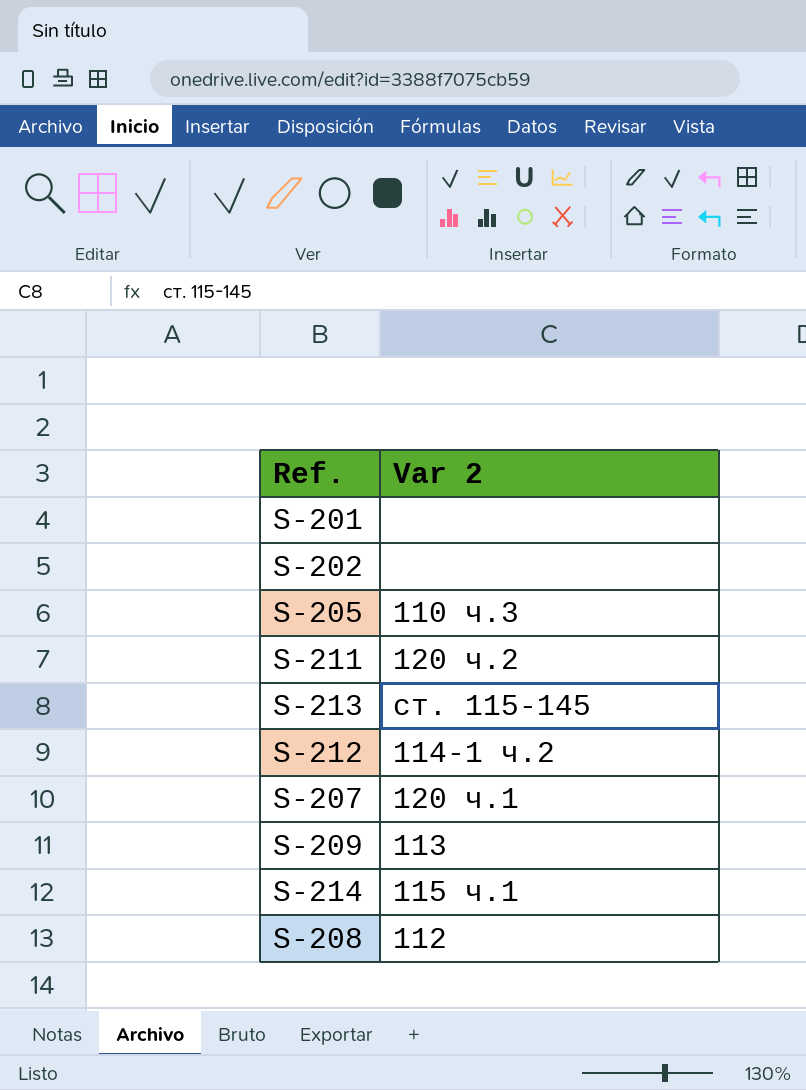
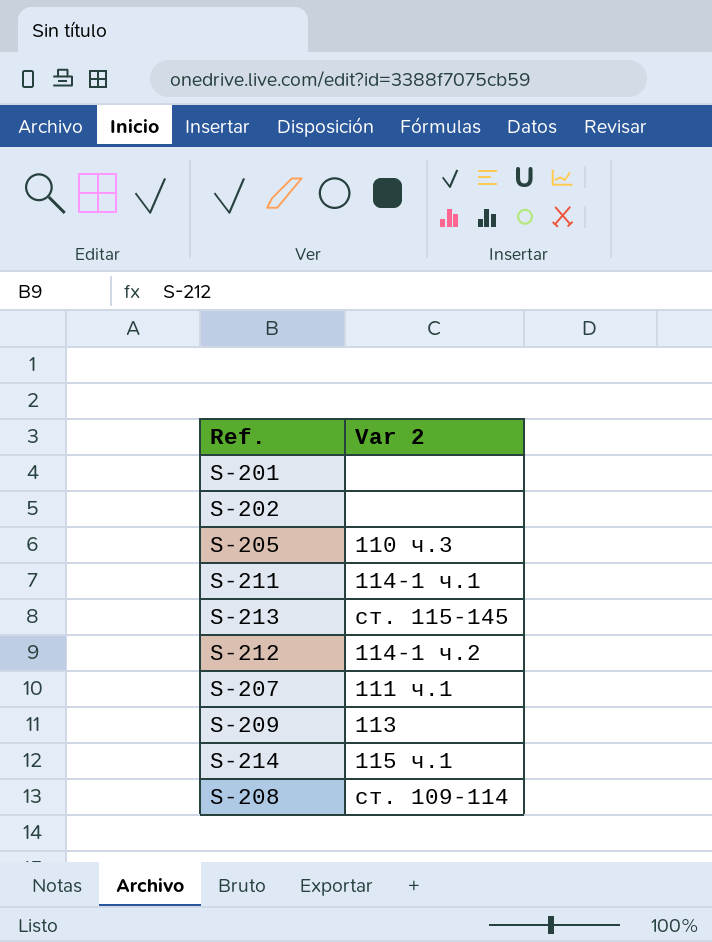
S-211 | Var 2: 120 ч.2 -> 114-1 ч.1
S-207 | Var 2: 120 ч.1 -> 111 ч.1
S-208 | Var 2: 112 -> ст. 109-114

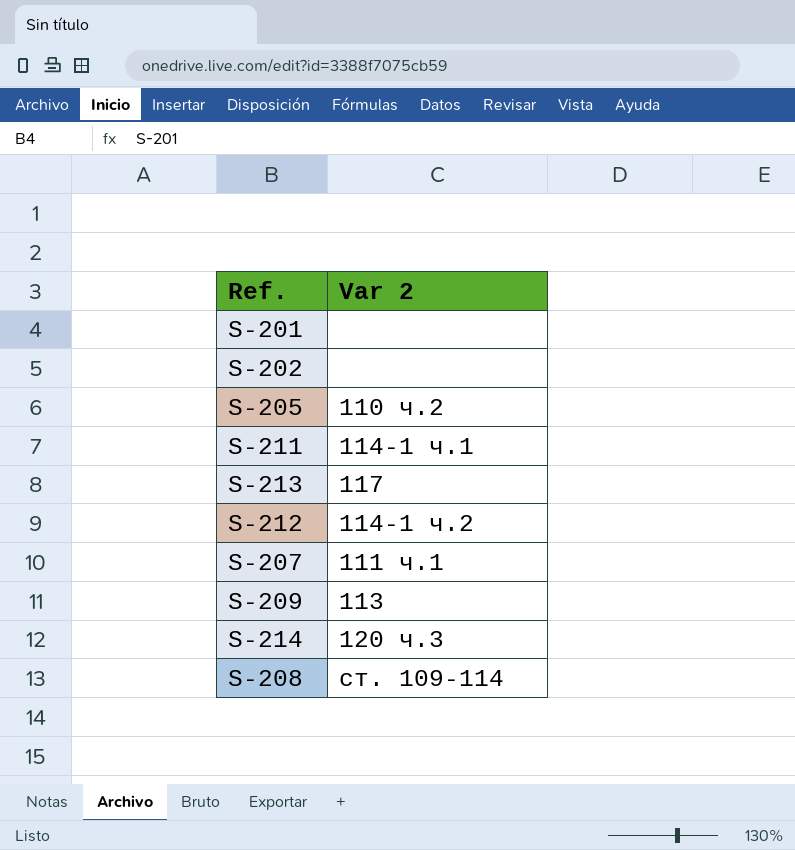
S-205 | Var 2: 110 ч.3 -> 110 ч.2
S-213 | Var 2: ст. 115-145 -> 117
S-214 | Var 2: 115 ч.1 -> 120 ч.3

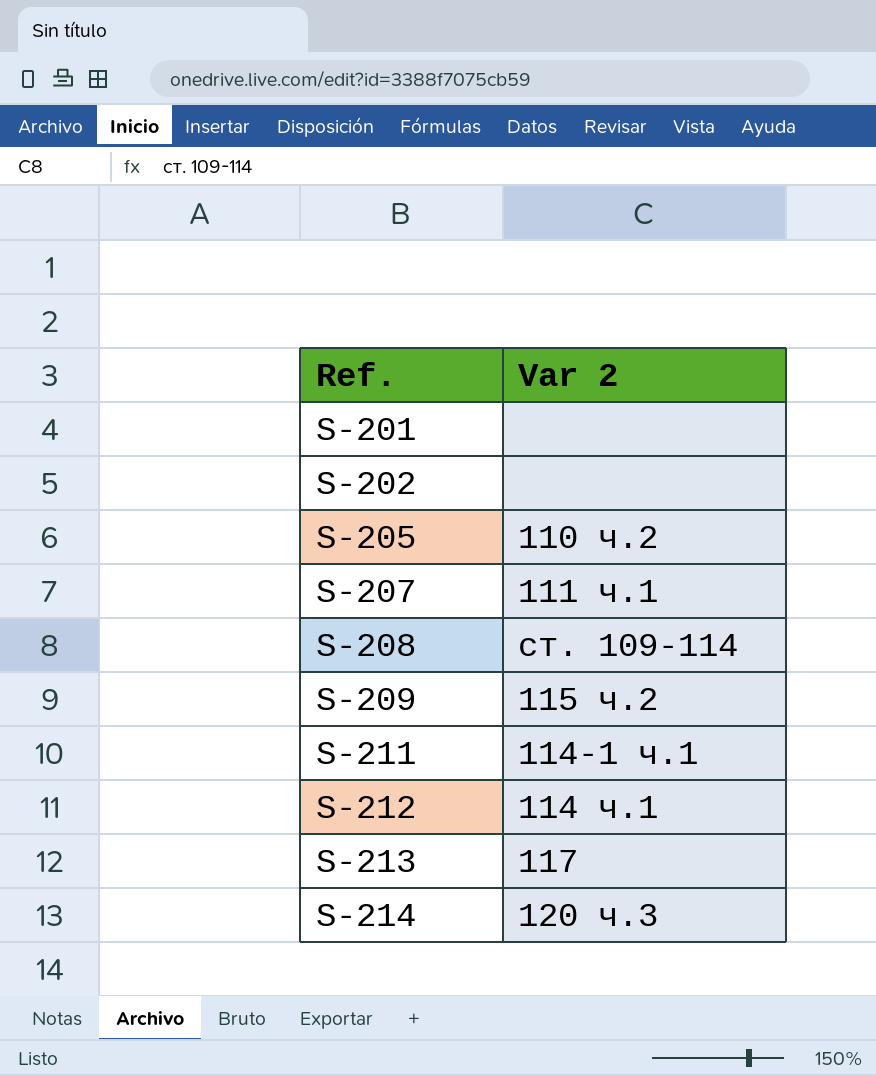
row order: none -> Ref. ascending
S-209 | Var 2: 113 -> 115 ч.2
S-212 | Var 2: 114-1 ч.2 -> 114 ч.1

